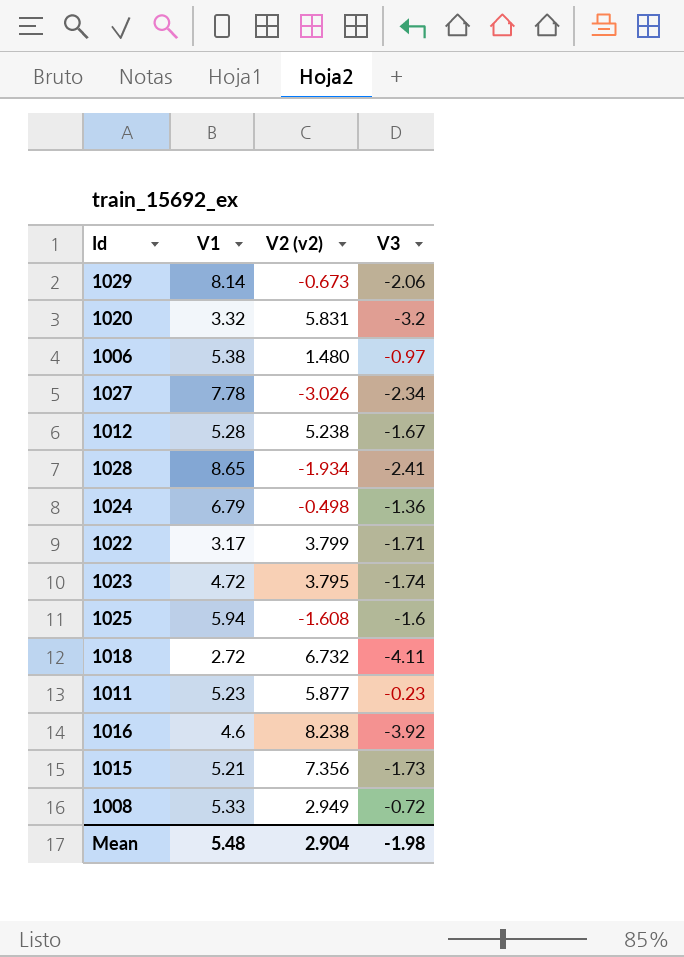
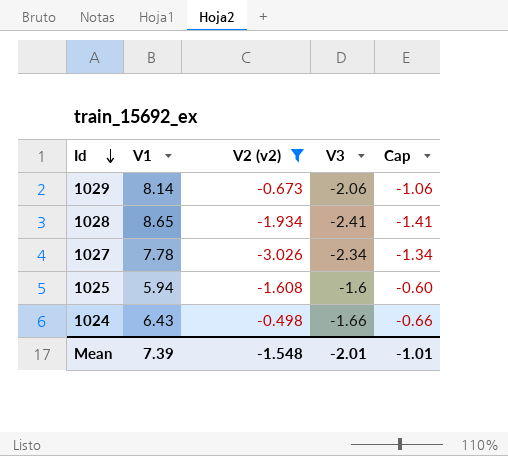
filter: none -> V2 (v2) <= -0.498
row order: none -> Id descending
column Cap | formula: none -> [V3] + 1
1024 | V1: 6.79 -> 6.43
1024 | V3: -1.36 -> -1.66
Mean | V1: 5.48 -> 7.39
Mean | V2 (v2): 2.904 -> -1.548
Mean | V3: -1.98 -> -2.01

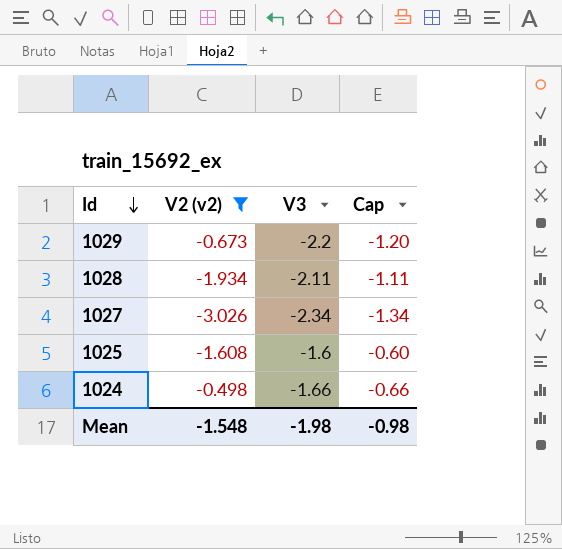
column V1 | position: 2 -> none
1029 | V3: -2.06 -> -2.2
1029 | Cap: -1.06 -> -1.20
1028 | V3: -2.41 -> -2.11
1028 | Cap: -1.41 -> -1.11
Mean | V3: -2.01 -> -1.98
Mean | Cap: -1.01 -> -0.98

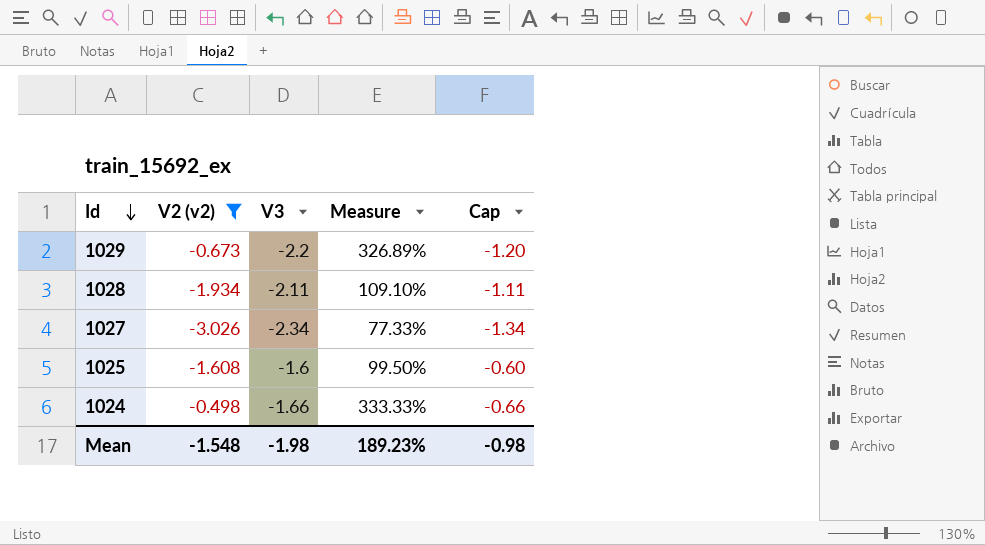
column Measure | formula: none -> [V3] / [V2 (v2)]

